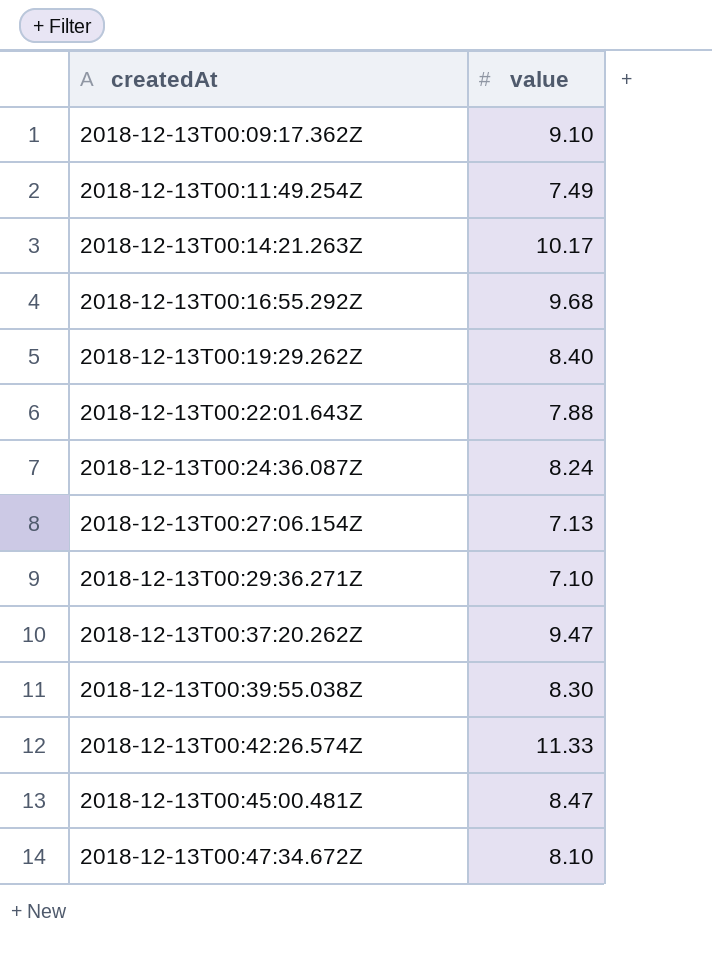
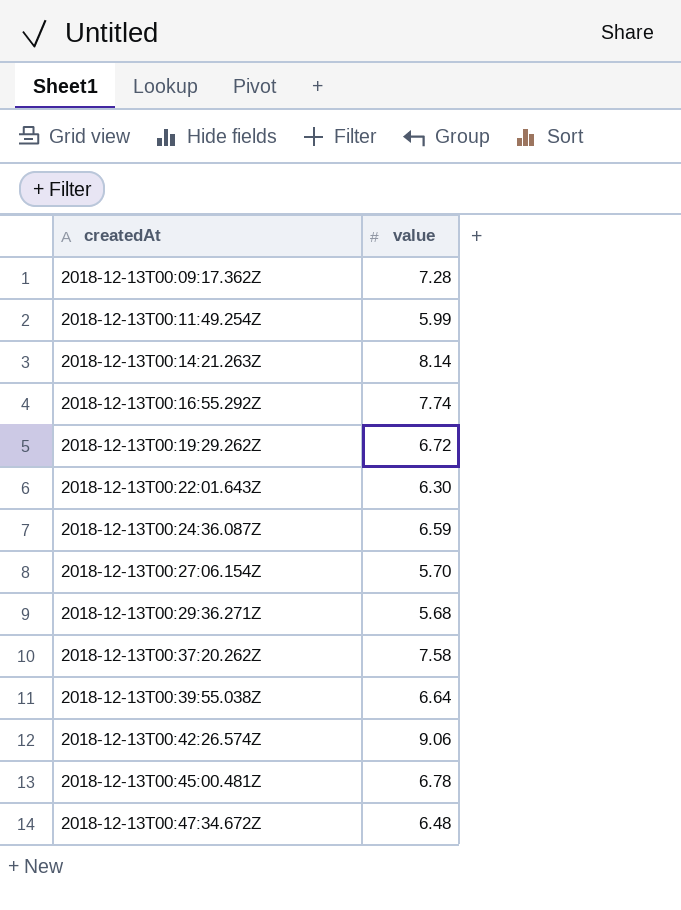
2018-12-13T00:09:17.362Z | value: 9.10 -> 7.28
2018-12-13T00:11:49.254Z | value: 7.49 -> 5.99
2018-12-13T00:14:21.263Z | value: 10.17 -> 8.14
2018-12-13T00:16:55.292Z | value: 9.68 -> 7.74
2018-12-13T00:19:29.262Z | value: 8.40 -> 6.72
2018-12-13T00:22:01.643Z | value: 7.88 -> 6.30
2018-12-13T00:24:36.087Z | value: 8.24 -> 6.59
2018-12-13T00:27:06.154Z | value: 7.13 -> 5.70
2018-12-13T00:29:36.271Z | value: 7.10 -> 5.68
2018-12-13T00:37:20.262Z | value: 9.47 -> 7.58
2018-12-13T00:39:55.038Z | value: 8.30 -> 6.64
2018-12-13T00:42:26.574Z | value: 11.33 -> 9.06
2018-12-13T00:45:00.481Z | value: 8.47 -> 6.78
2018-12-13T00:47:34.672Z | value: 8.10 -> 6.48

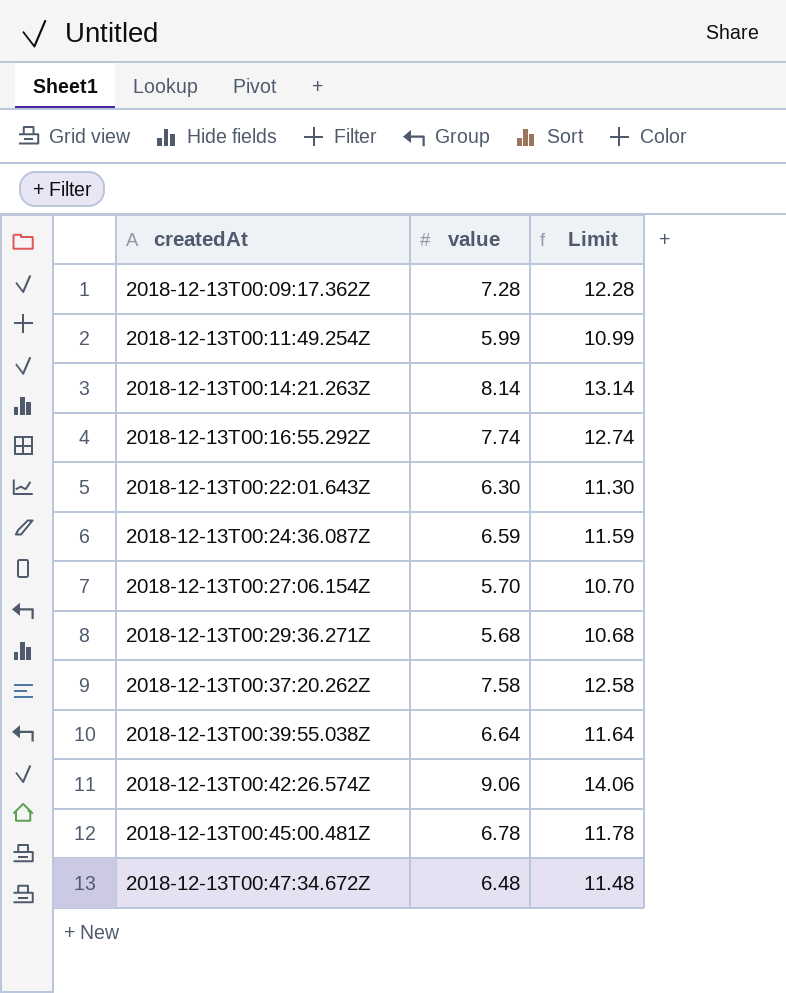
column Limit | formula: none -> [value] + 5
row 2018-12-13T00:19:29.262Z: 6.72 -> none

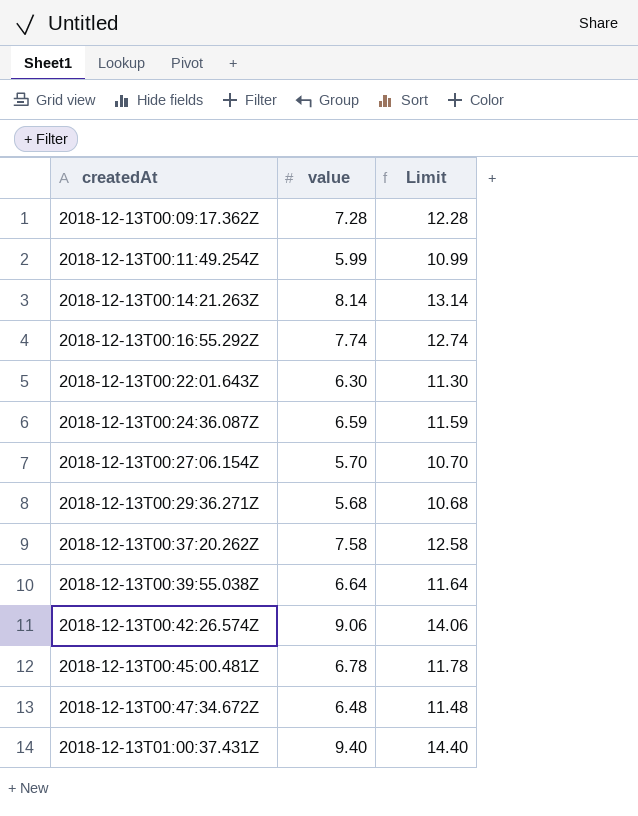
row 2018-12-13T01:00:37.431Z: none -> 9.40 | 14.40

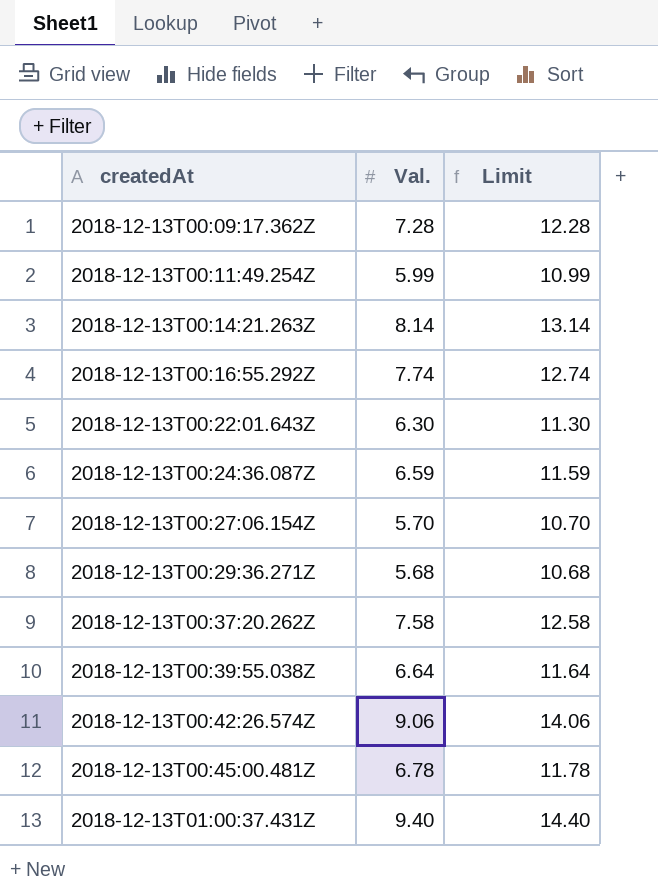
column name: value -> Val.
row 2018-12-13T00:47:34.672Z: 6.48 | 11.48 -> none

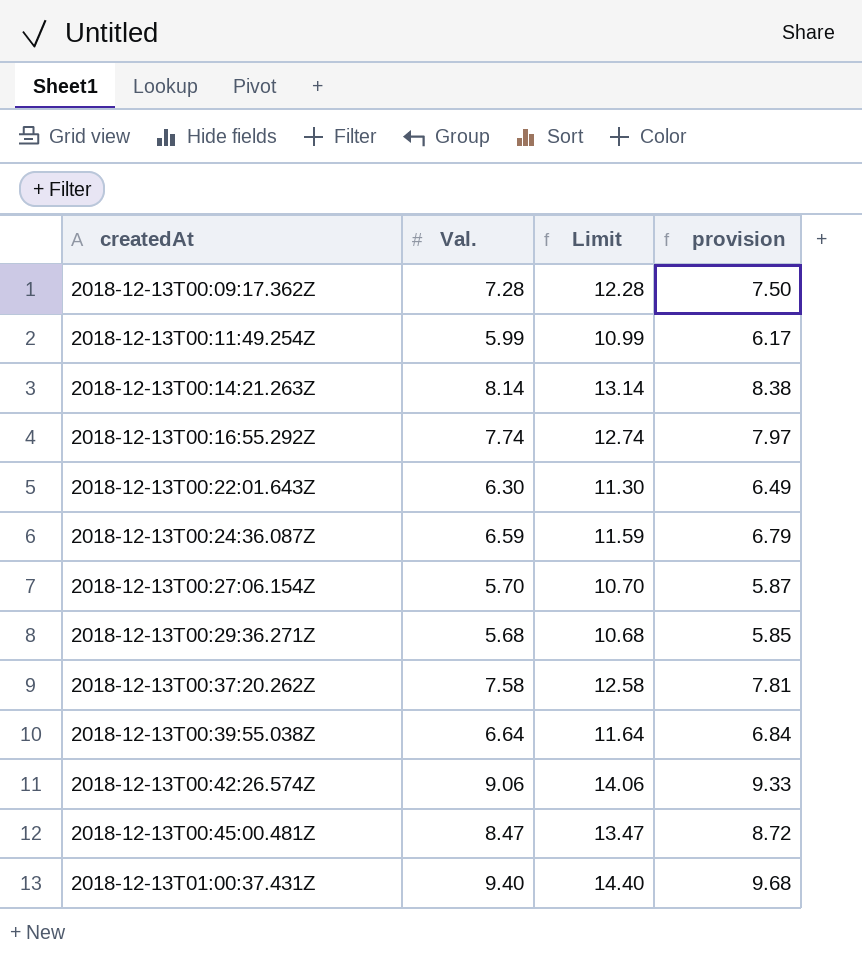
column provision | formula: none -> [Val.] * 1.03
2018-12-13T00:45:00.481Z | Val.: 6.78 -> 8.47
2018-12-13T00:45:00.481Z | Limit: 11.78 -> 13.47

